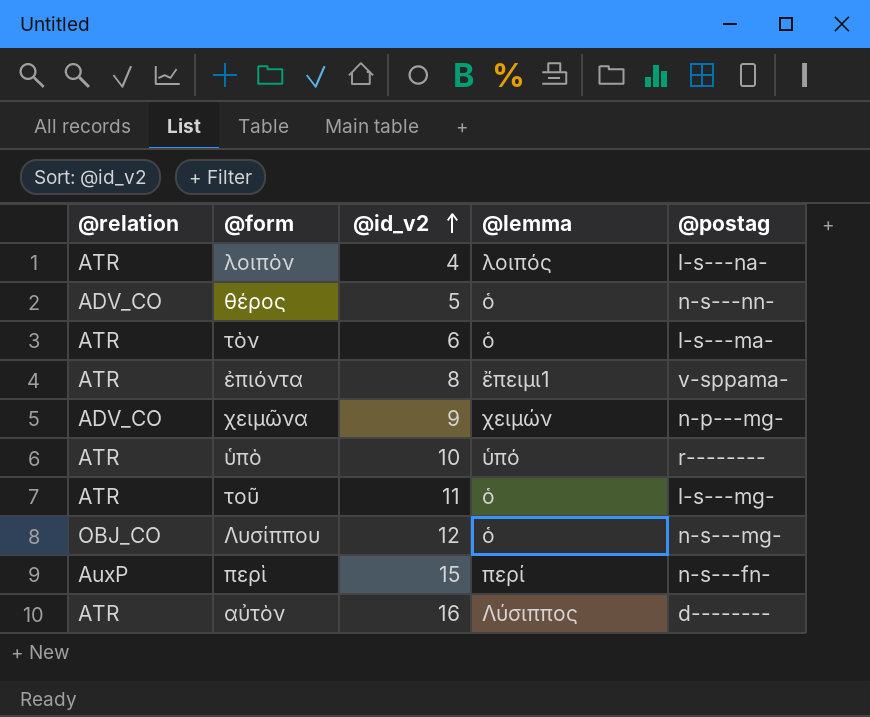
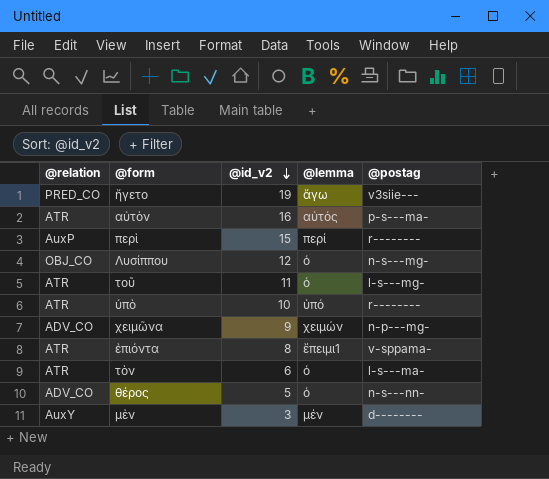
row order: @id_v2 ascending -> @id_v2 descending
row λοιπὸν: ATR | 4 | λοιπός | l-s---na- -> none
row ἤγετο: none -> PRED_CO | 19 | ἄγω | v3siie---
αὐτὸν | @lemma: Λύσιππος -> αὐτός
αὐτὸν | @postag: d-------- -> p-s---ma-
περὶ | @postag: n-s---fn- -> r--------
row μὲν: none -> AuxY | 3 | μέν | d--------

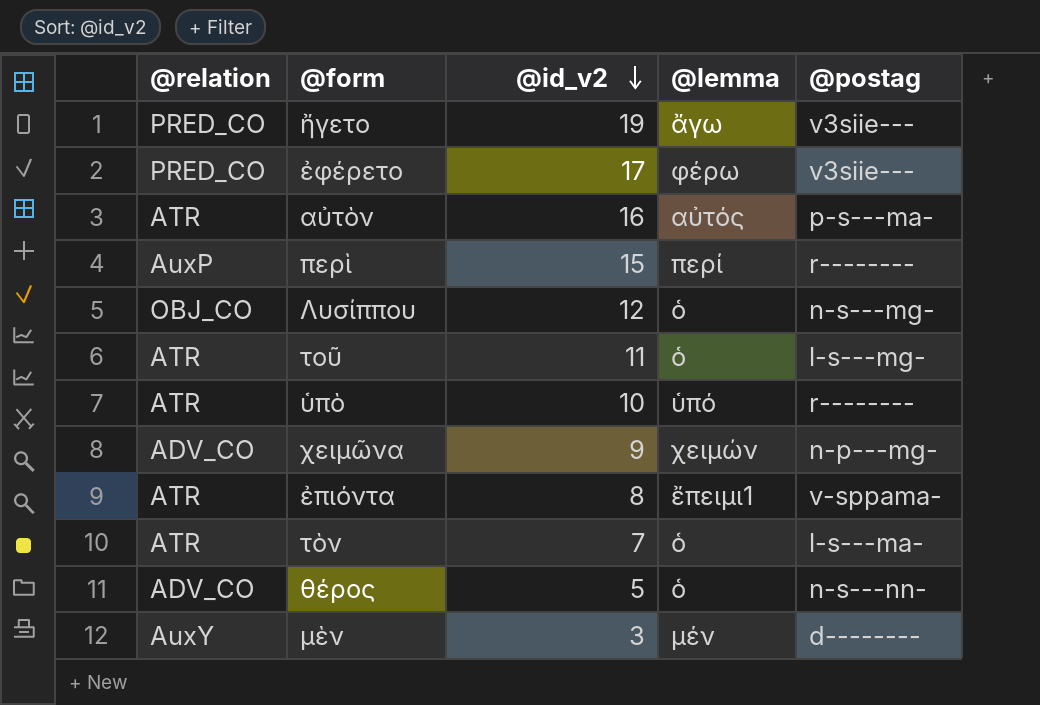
row ἐφέρετο: none -> PRED_CO | 17 | φέρω | v3siie---
τὸν | @id_v2: 6 -> 7

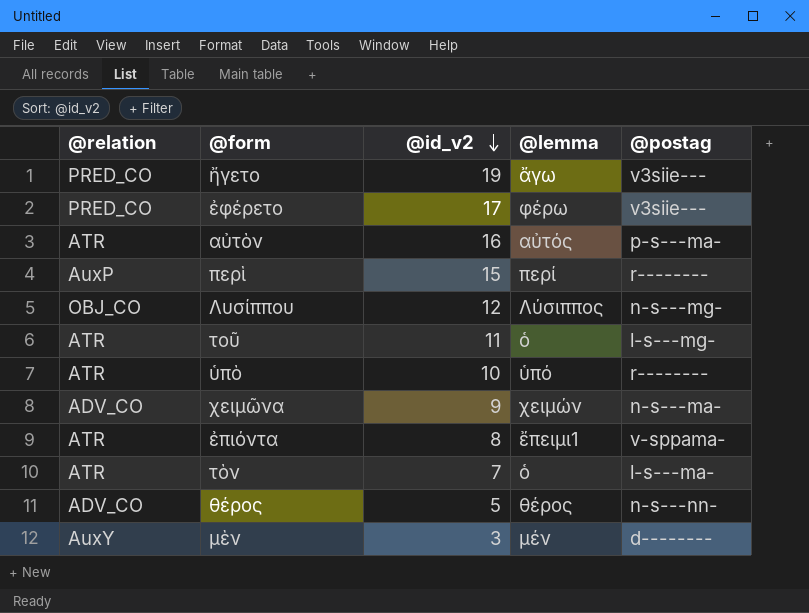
Λυσίππου | @lemma: ὁ -> Λύσιππος
χειμῶνα | @postag: n-p---mg- -> n-s---ma-
θέρος | @lemma: ὁ -> θέρος

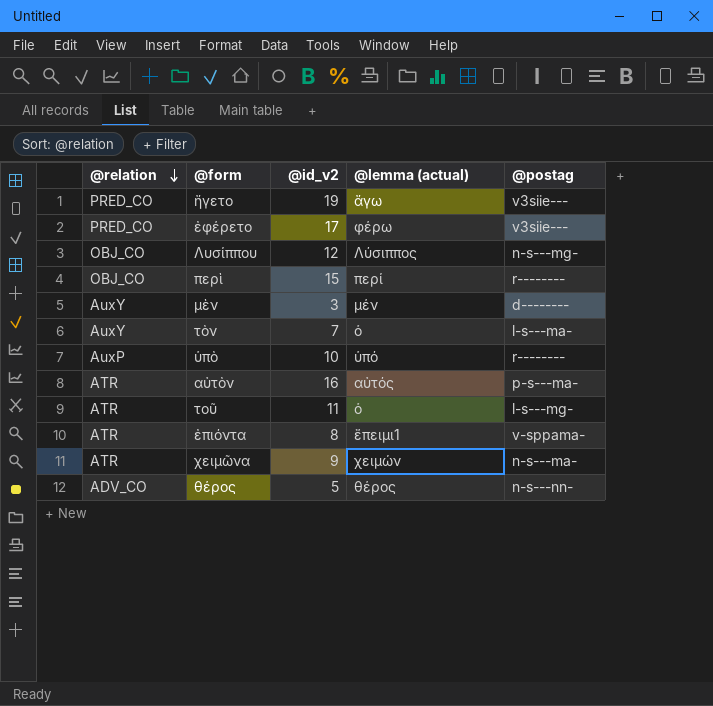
row order: @id_v2 descending -> @relation descending
column name: @lemma -> @lemma (actual)
περὶ | @relation: AuxP -> OBJ_CO
τὸν | @relation: ATR -> AuxY
ὑπὸ | @relation: ATR -> AuxP
χειμῶνα | @relation: ADV_CO -> ATR

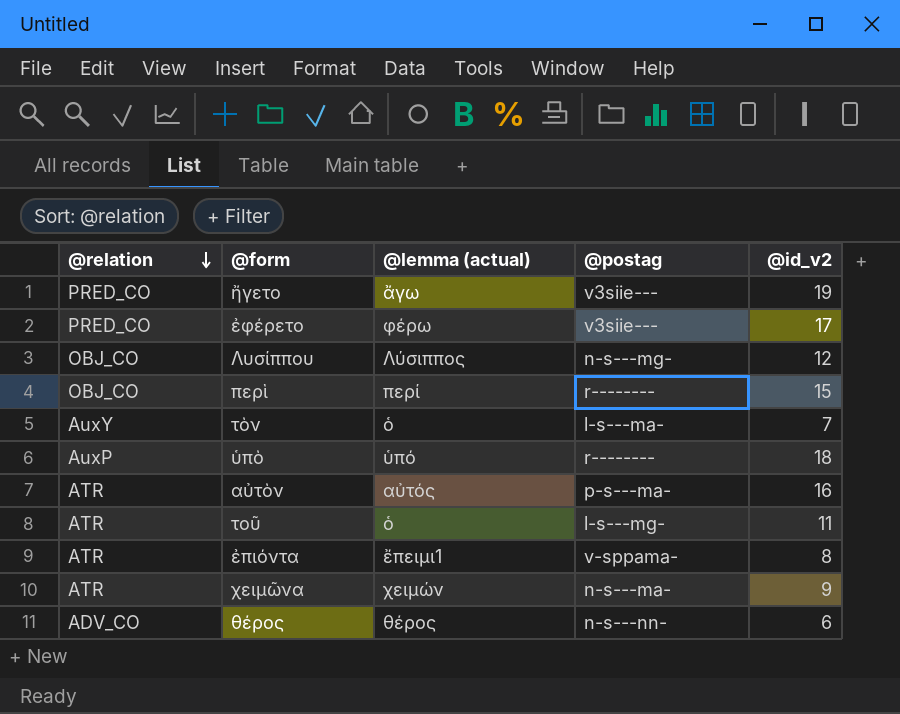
column @id_v2 | position: 3 -> 5
row μὲν: AuxY | 3 | μέν | d-------- -> none
ὑπὸ | @id_v2: 10 -> 18
θέρος | @id_v2: 5 -> 6

